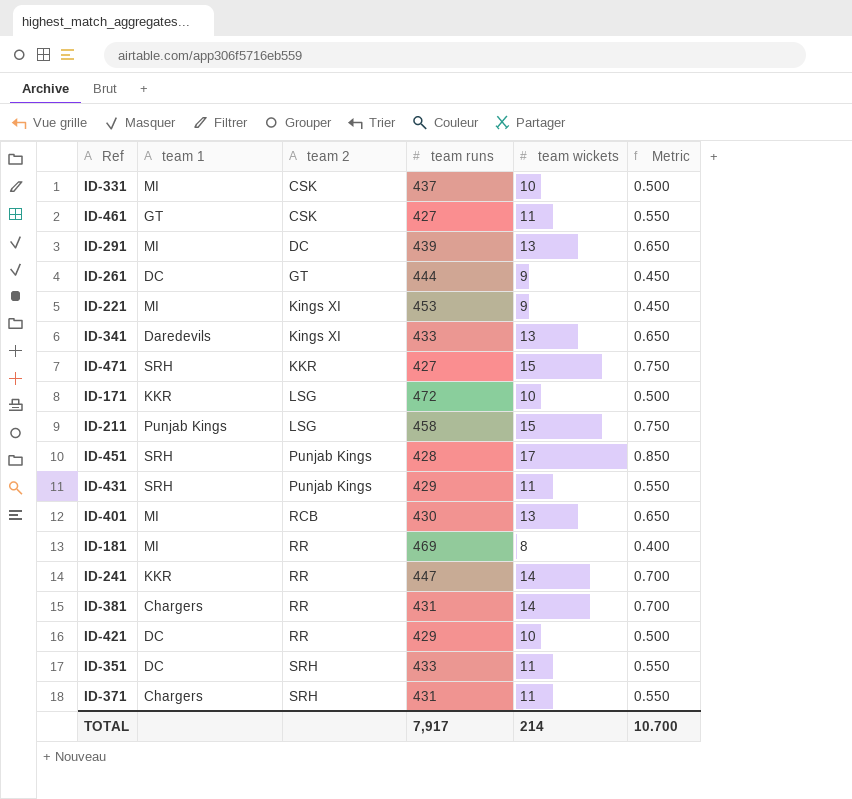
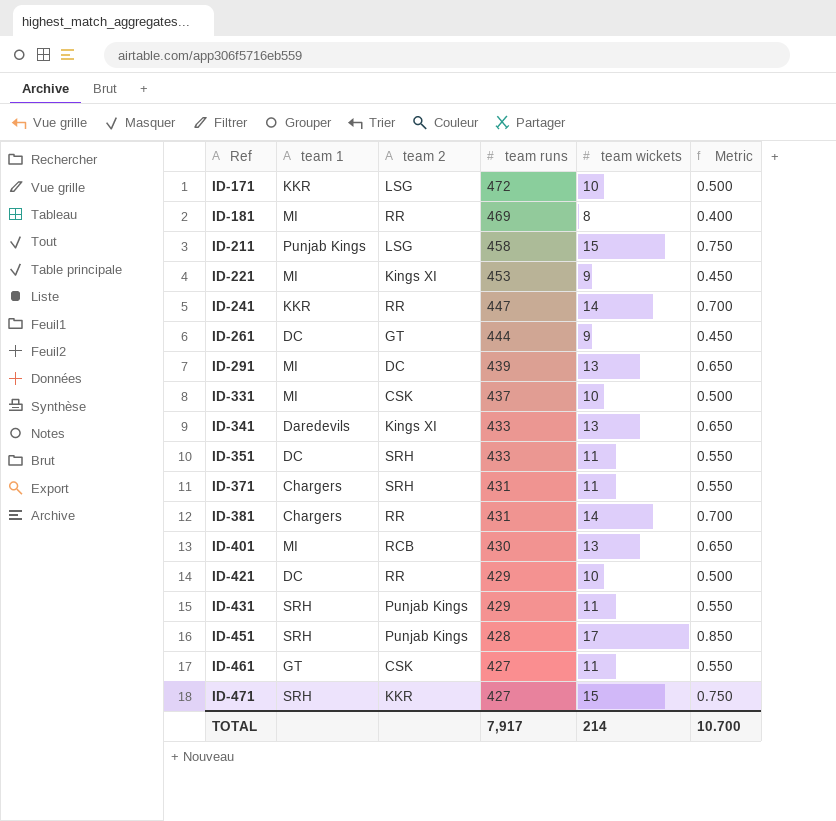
row order: team 2 ascending -> Ref ascending

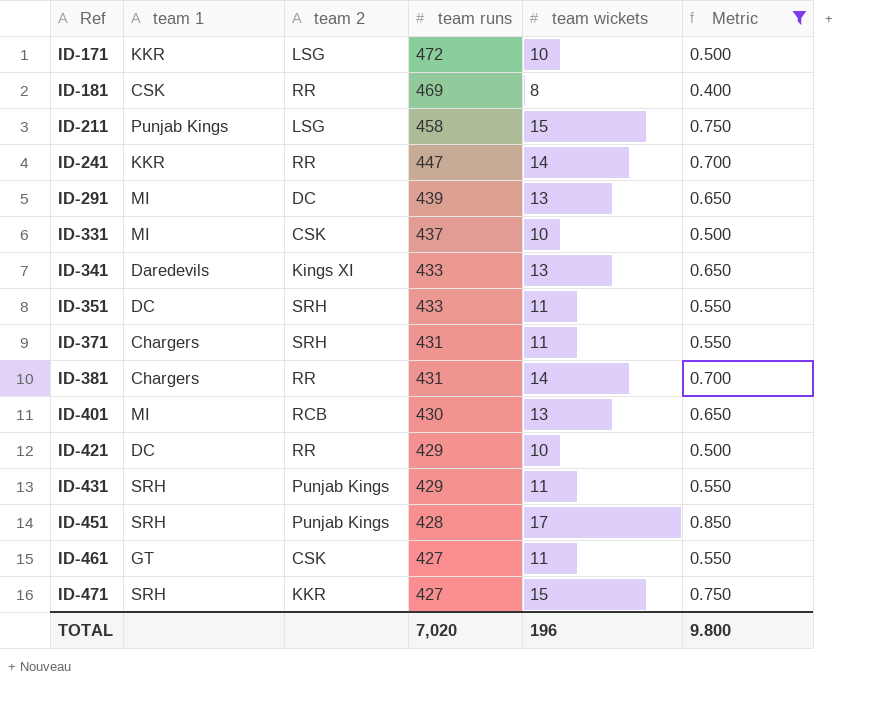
filter: none -> Metric != 0.450
ID-181 | team 1: MI -> CSK
TOTAL | team runs: 7,917 -> 7,020
TOTAL | team wickets: 214 -> 196
TOTAL | Metric: 10.700 -> 9.800

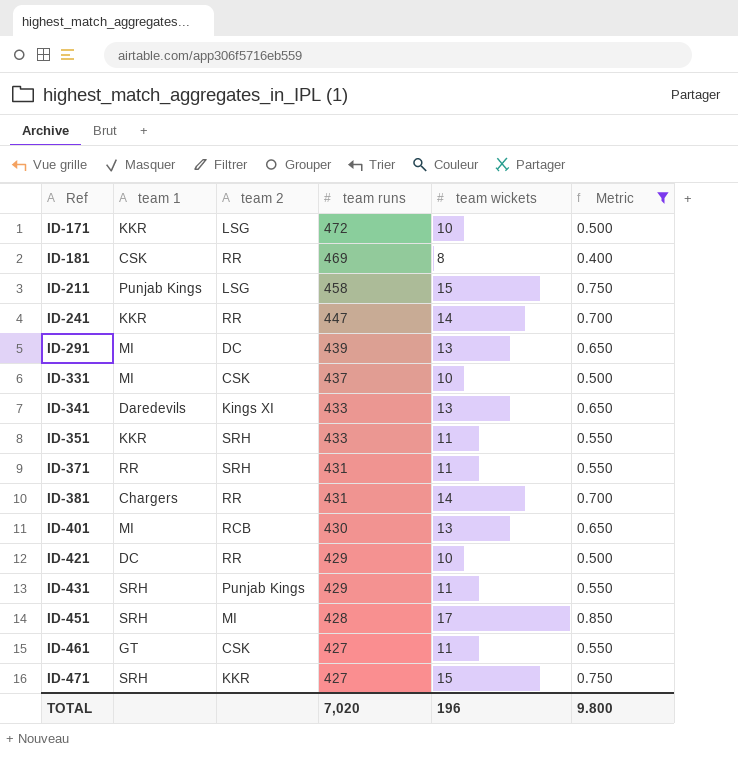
ID-351 | team 1: DC -> KKR
ID-371 | team 1: Chargers -> RR
ID-451 | team 2: Punjab Kings -> MI

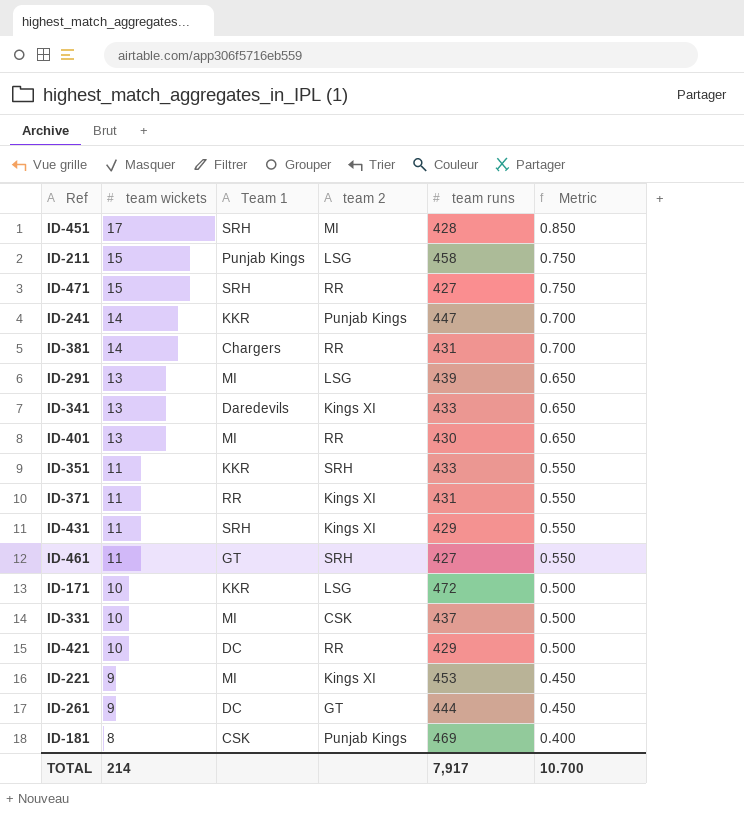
filter: Metric != 0.450 -> none
row order: Ref ascending -> team wickets descending
column team wickets | position: 5 -> 2
column name: team 1 -> Team 1
ID-471 | team 2: KKR -> RR
ID-241 | team 2: RR -> Punjab Kings
ID-291 | team 2: DC -> LSG
ID-401 | team 2: RCB -> RR
ID-371 | team 2: SRH -> Kings XI
ID-431 | team 2: Punjab Kings -> Kings XI
ID-461 | team 2: CSK -> SRH
ID-181 | team 2: RR -> Punjab Kings
TOTAL | team wickets: 196 -> 214
TOTAL | team runs: 7,020 -> 7,917
TOTAL | Metric: 9.800 -> 10.700

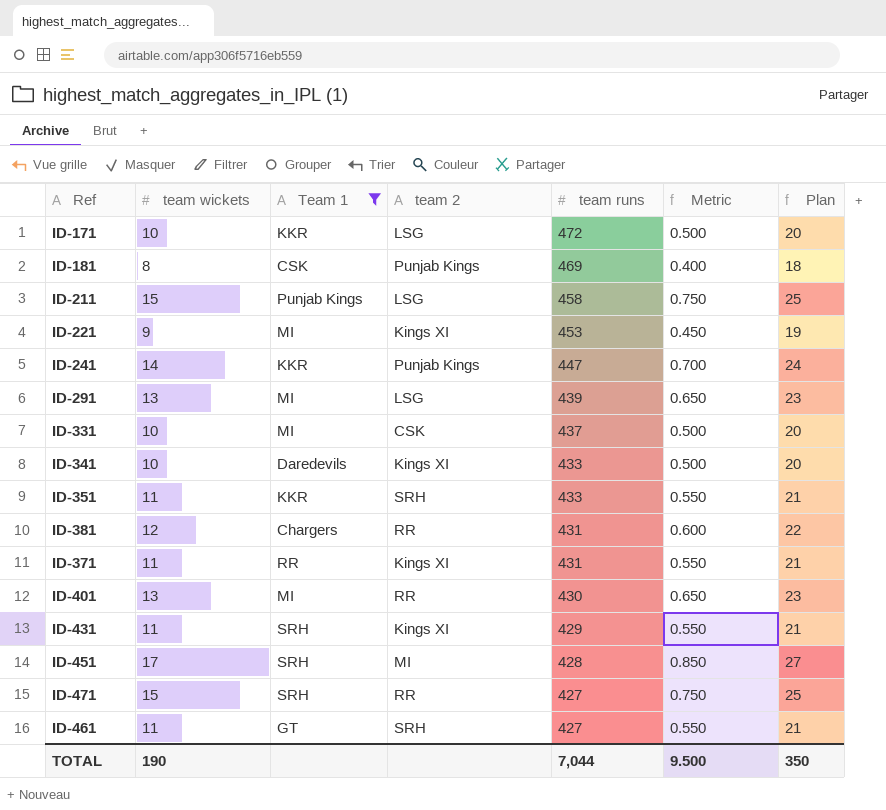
filter: none -> Team 1 != DC
row order: team wickets descending -> team runs descending
column Plan | formula: none -> [team wickets] + 10
ID-341 | team wickets: 13 -> 10
ID-341 | Metric: 0.650 -> 0.500
ID-381 | team wickets: 14 -> 12
ID-381 | Metric: 0.700 -> 0.600
TOTAL | team wickets: 214 -> 190
TOTAL | team runs: 7,917 -> 7,044
TOTAL | Metric: 10.700 -> 9.500

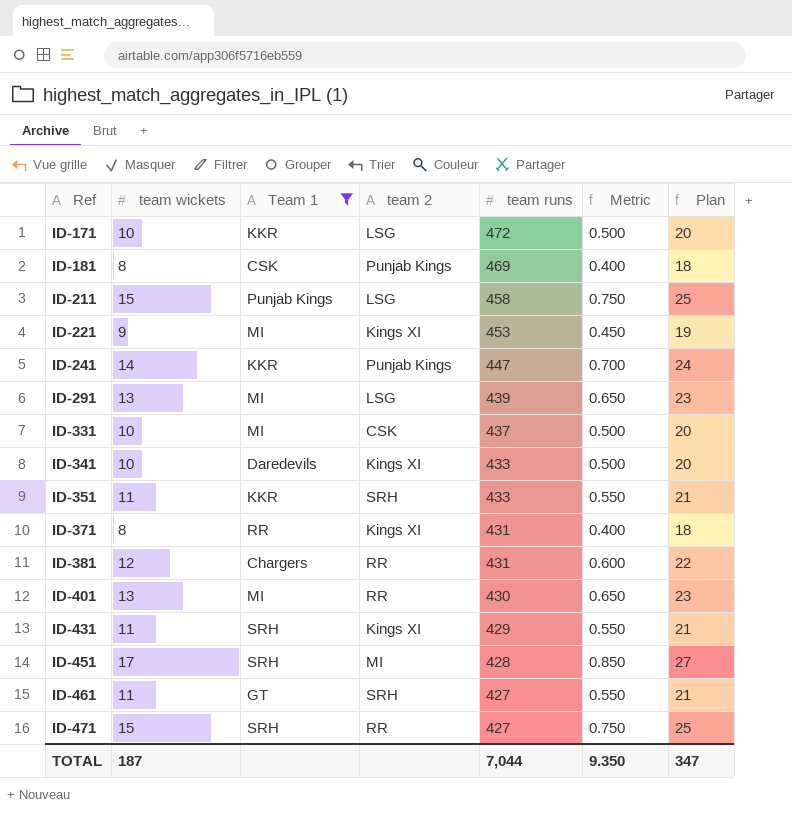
row order: team runs descending -> Ref ascending
ID-371 | team wickets: 11 -> 8
ID-371 | Metric: 0.550 -> 0.400
ID-371 | Plan: 21 -> 18
TOTAL | team wickets: 190 -> 187
TOTAL | Metric: 9.500 -> 9.350
TOTAL | Plan: 350 -> 347

